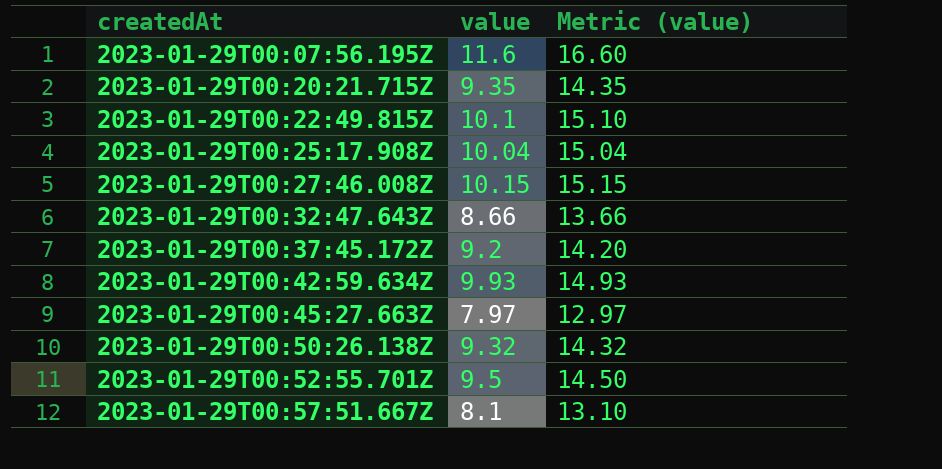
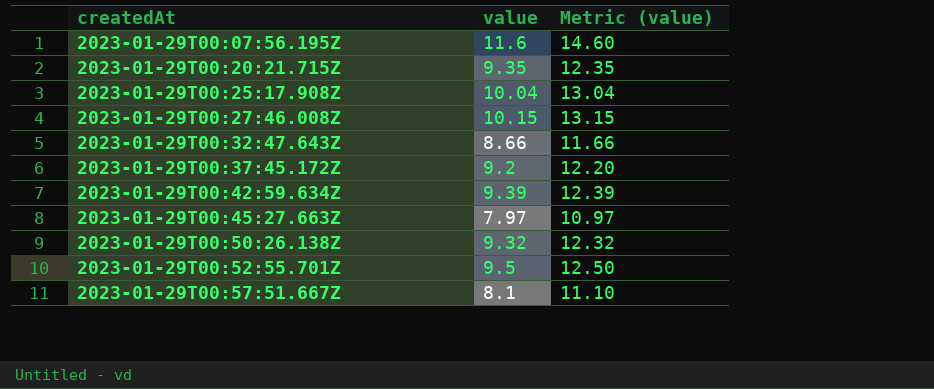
column Metric (value) | formula: [value] + 5 -> [value] + 3
row 2023-01-29T00:22:49.815Z: 10.1 | 15.10 -> none
2023-01-29T00:42:59.634Z | value: 9.93 -> 9.39

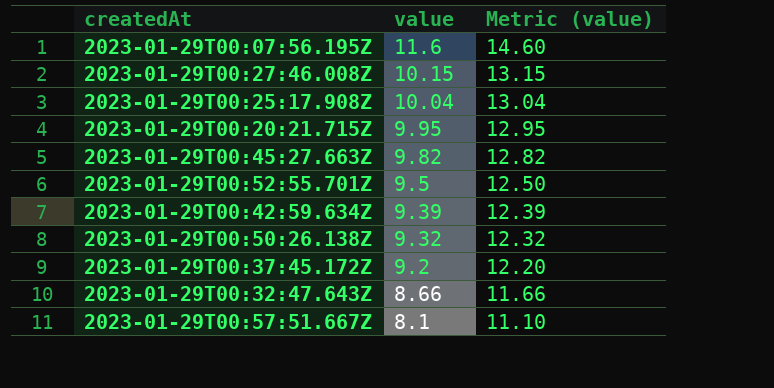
row order: createdAt ascending -> value descending
2023-01-29T00:20:21.715Z | value: 9.35 -> 9.95
2023-01-29T00:20:21.715Z | Metric (value): 12.35 -> 12.95
2023-01-29T00:45:27.663Z | value: 7.97 -> 9.82
2023-01-29T00:45:27.663Z | Metric (value): 10.97 -> 12.82

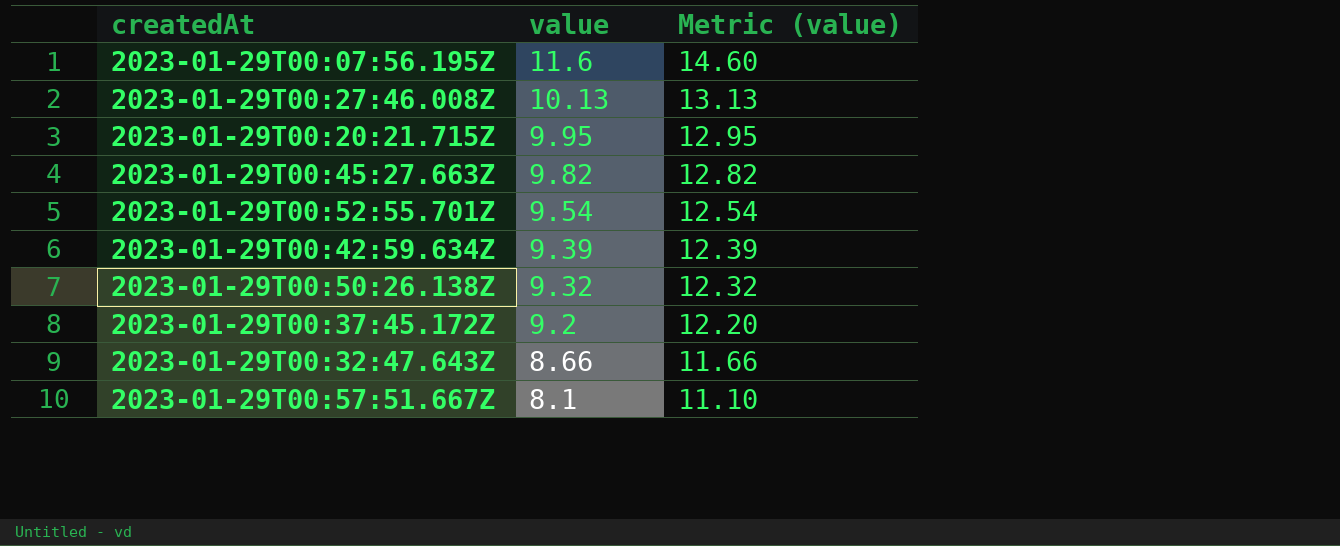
row 2023-01-29T00:25:17.908Z: 10.04 | 13.04 -> none
2023-01-29T00:27:46.008Z | value: 10.15 -> 10.13
2023-01-29T00:27:46.008Z | Metric (value): 13.15 -> 13.13
2023-01-29T00:52:55.701Z | value: 9.5 -> 9.54
2023-01-29T00:52:55.701Z | Metric (value): 12.50 -> 12.54

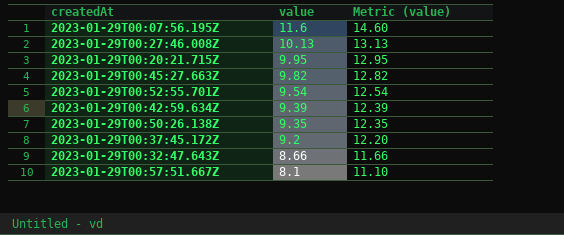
2023-01-29T00:50:26.138Z | value: 9.32 -> 9.35
2023-01-29T00:50:26.138Z | Metric (value): 12.32 -> 12.35

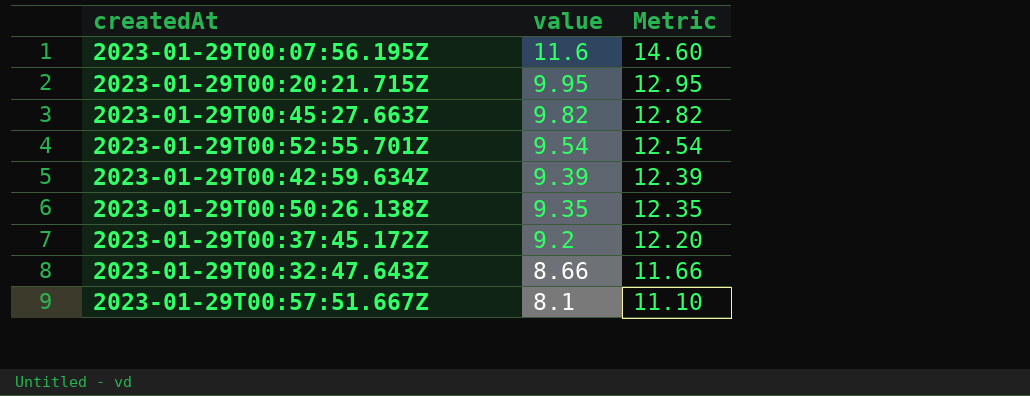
column name: Metric (value) -> Metric
row 2023-01-29T00:27:46.008Z: 10.13 | 13.13 -> none

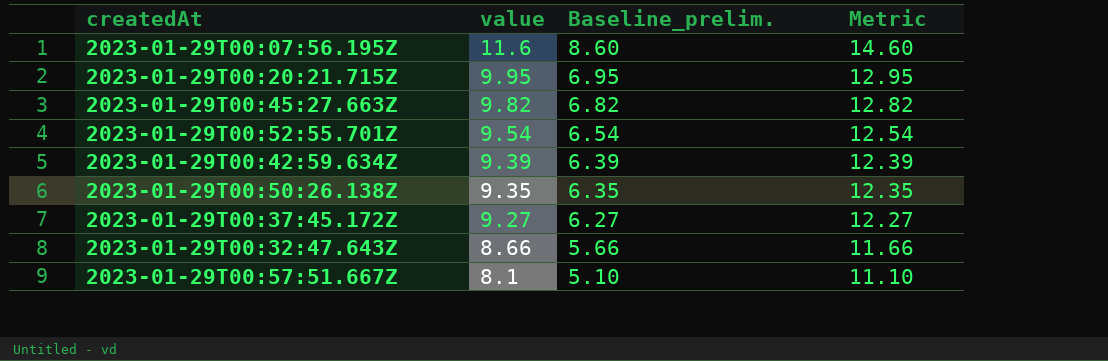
column Baseline_prelim. | formula: none -> [value] - 3
2023-01-29T00:37:45.172Z | value: 9.2 -> 9.27
2023-01-29T00:37:45.172Z | Metric: 12.20 -> 12.27

